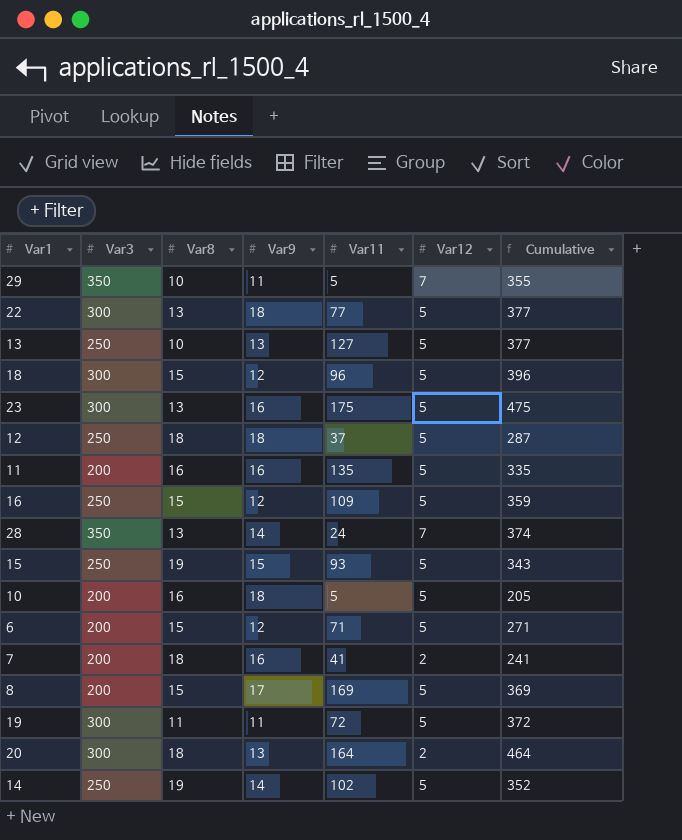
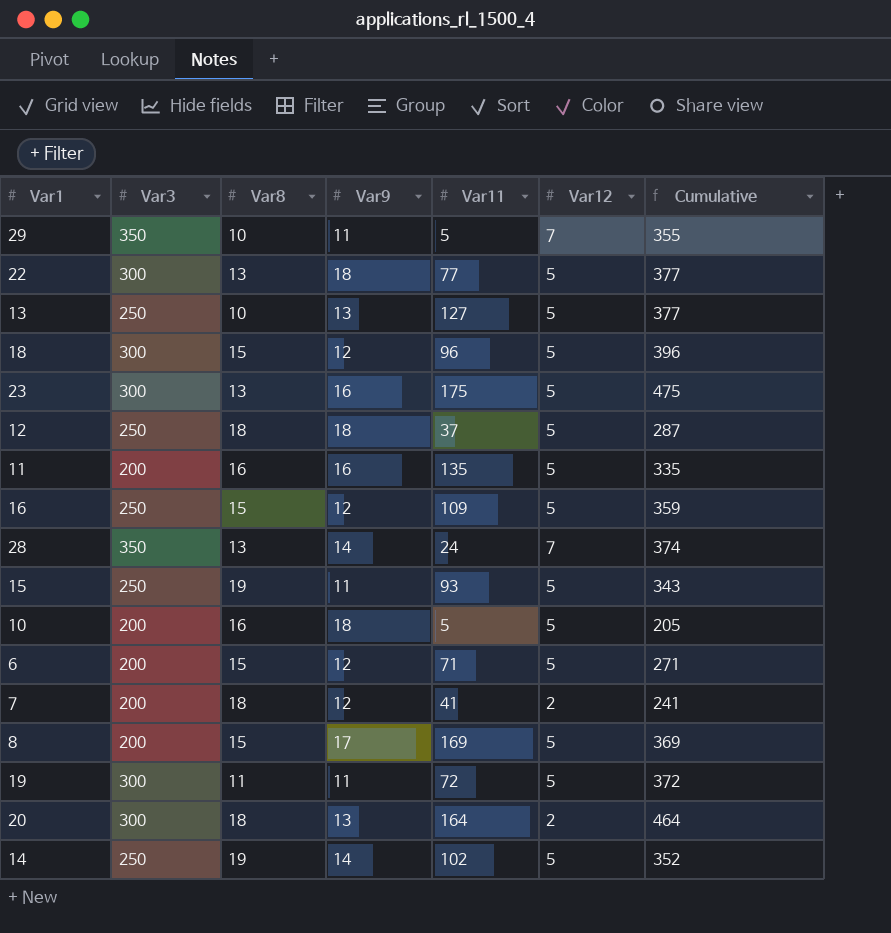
15 | Var9: 15 -> 11
7 | Var9: 16 -> 12

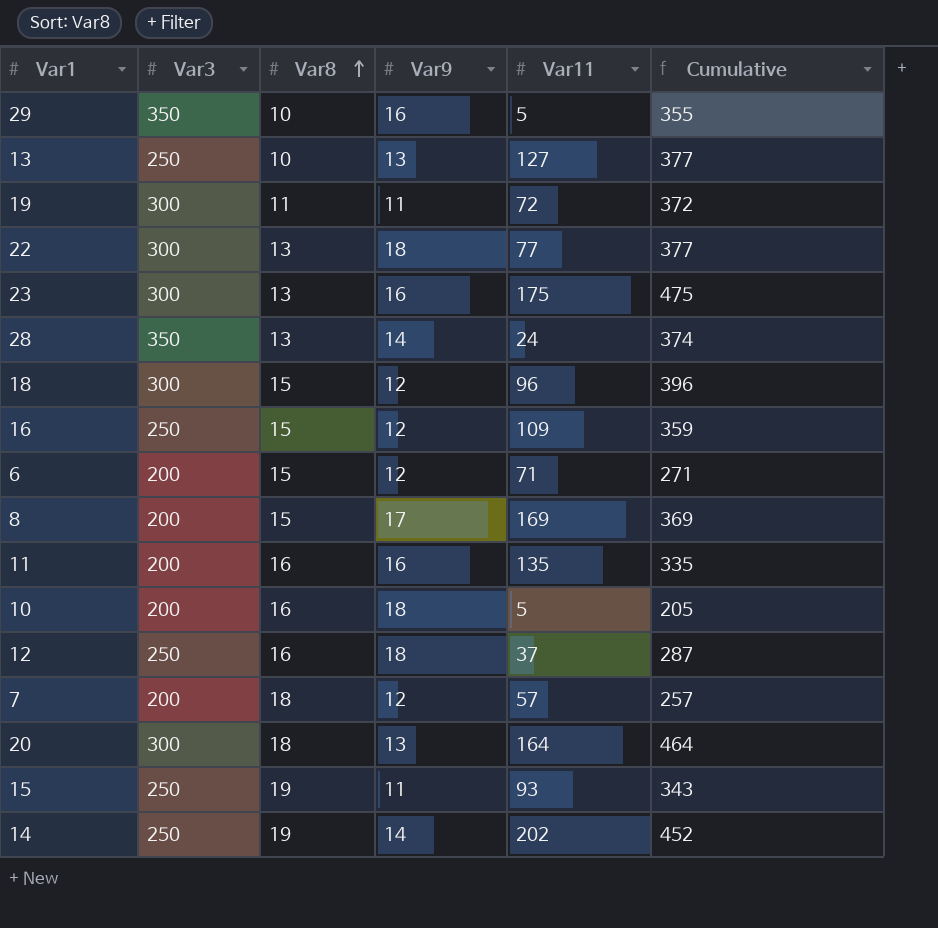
row order: none -> Var8 ascending
column Var12 | position: 6 -> none
29 | Var9: 11 -> 16
12 | Var8: 18 -> 16
7 | Var11: 41 -> 57
7 | Cumulative: 241 -> 257
14 | Var11: 102 -> 202
14 | Cumulative: 352 -> 452

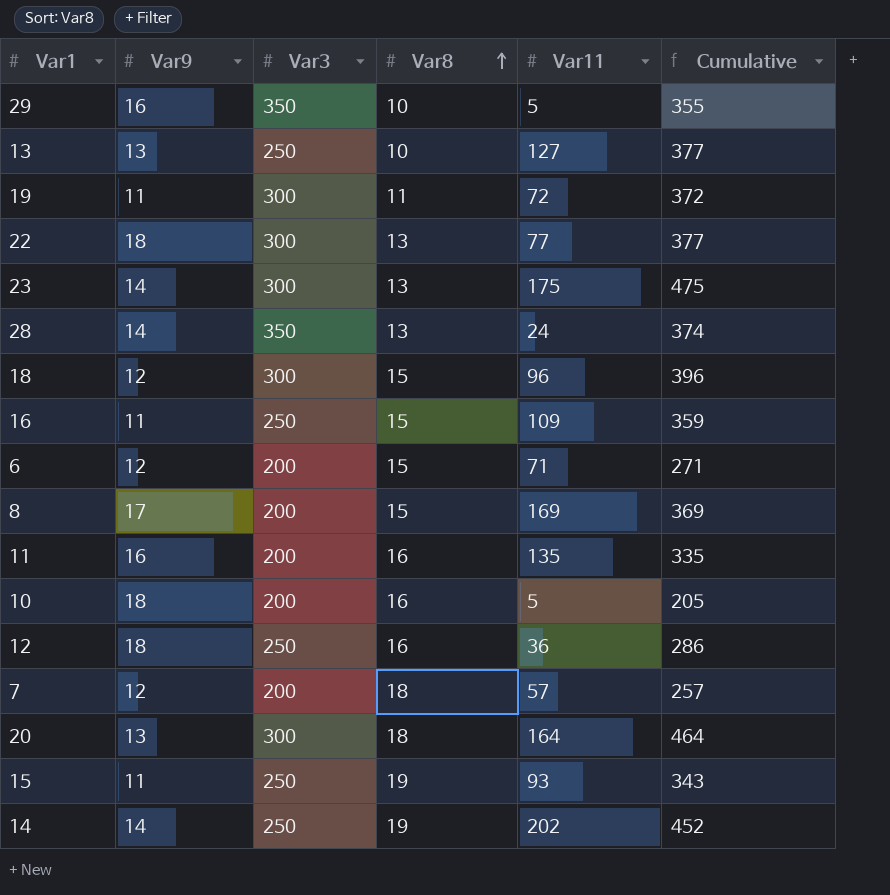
column Var9 | position: 4 -> 2
23 | Var9: 16 -> 14
16 | Var9: 12 -> 11
12 | Var11: 37 -> 36
12 | Cumulative: 287 -> 286

